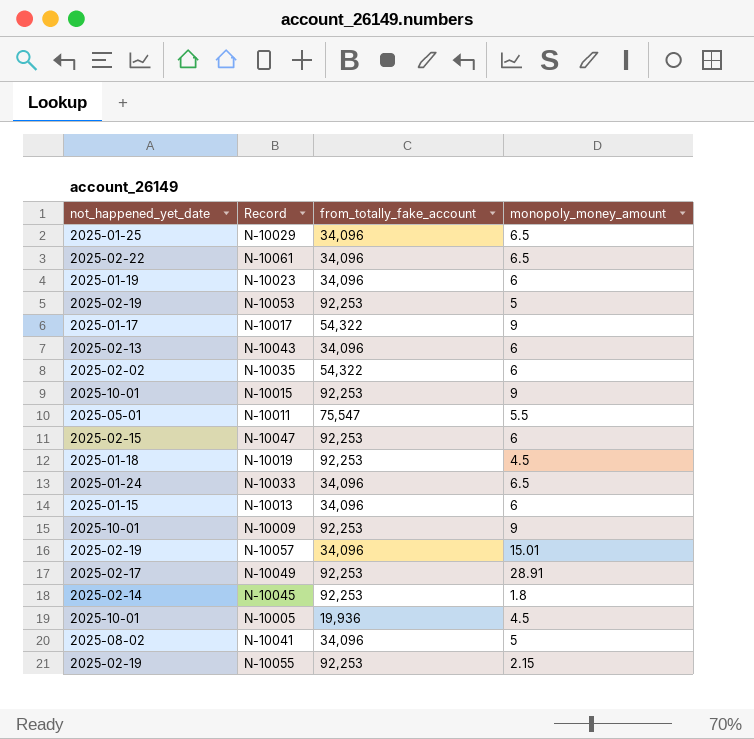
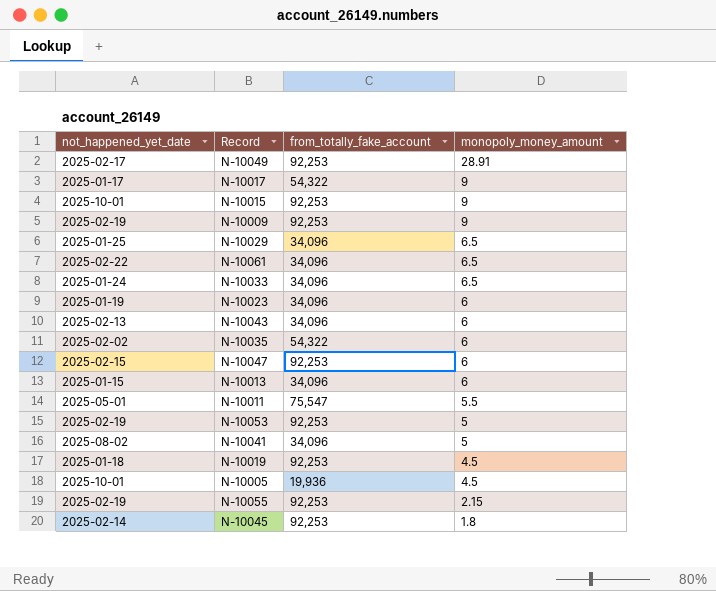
row order: none -> monopoly_money_amount descending
row N-10057: 2025-02-19 | 34,096 | 15.01 -> none
N-10009 | not_happened_yet_date: 2025-10-01 -> 2025-02-19

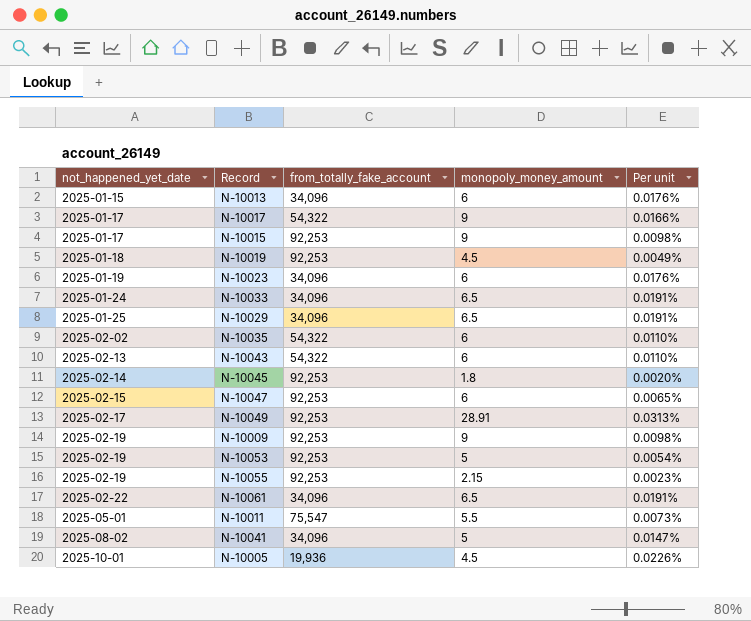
row order: monopoly_money_amount descending -> not_happened_yet_date ascending
column Per unit | formula: none -> [monopoly_money_amount] / [from_totally_fake_account]
N-10015 | not_happened_yet_date: 2025-10-01 -> 2025-01-17
N-10043 | from_totally_fake_account: 34,096 -> 54,322

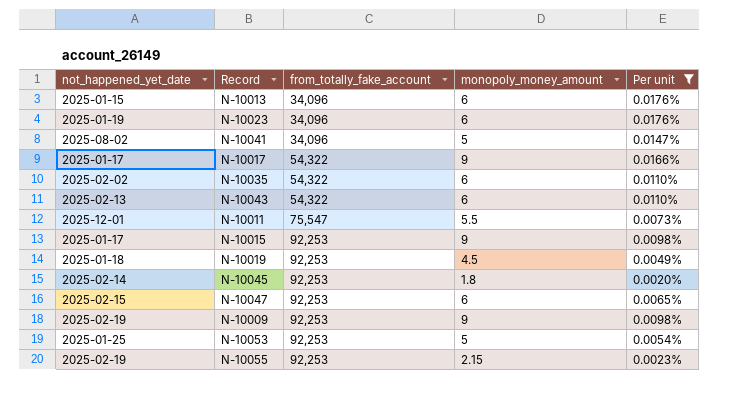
filter: none -> Per unit <= 0.0176%
row order: not_happened_yet_date ascending -> from_totally_fake_account ascending
N-10011 | not_happened_yet_date: 2025-05-01 -> 2025-12-01
N-10053 | not_happened_yet_date: 2025-02-19 -> 2025-01-25

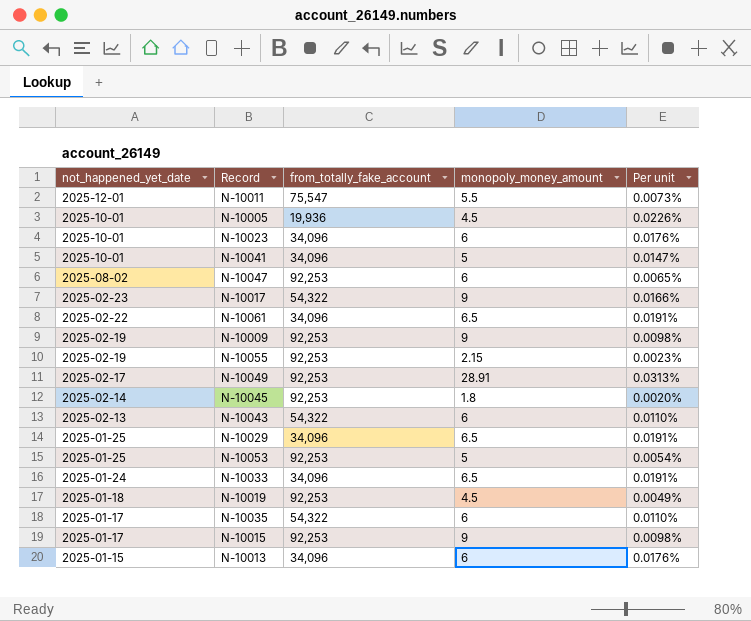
filter: Per unit <= 0.0176% -> none
row order: from_totally_fake_account ascending -> not_happened_yet_date descending
N-10023 | not_happened_yet_date: 2025-01-19 -> 2025-10-01
N-10041 | not_happened_yet_date: 2025-08-02 -> 2025-10-01
N-10047 | not_happened_yet_date: 2025-02-15 -> 2025-08-02
N-10017 | not_happened_yet_date: 2025-01-17 -> 2025-02-23
N-10035 | not_happened_yet_date: 2025-02-02 -> 2025-01-17

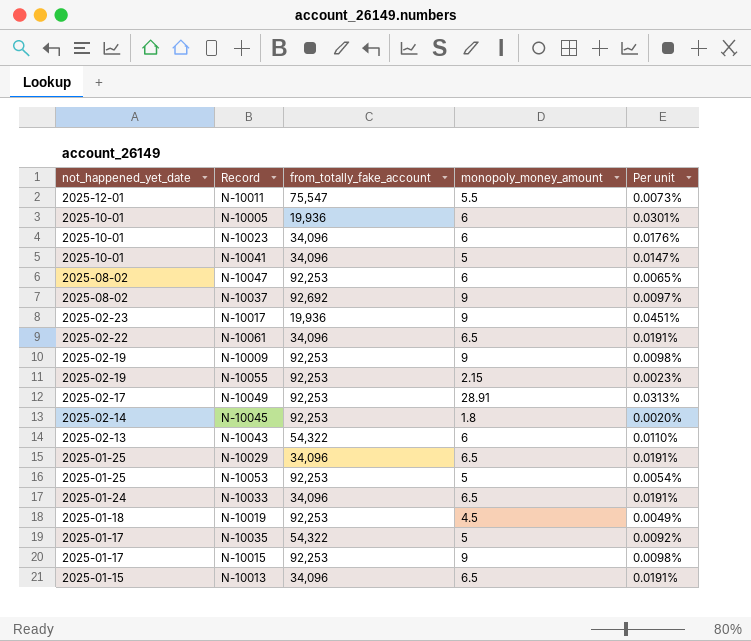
N-10005 | monopoly_money_amount: 4.5 -> 6
N-10005 | Per unit: 0.0226% -> 0.0301%
row N-10037: none -> 2025-08-02 | 92,692 | 9 | 0.0097%
N-10017 | from_totally_fake_account: 54,322 -> 19,936
N-10017 | Per unit: 0.0166% -> 0.0451%
N-10035 | monopoly_money_amount: 6 -> 5
N-10035 | Per unit: 0.0110% -> 0.0092%
N-10013 | monopoly_money_amount: 6 -> 6.5
N-10013 | Per unit: 0.0176% -> 0.0191%

